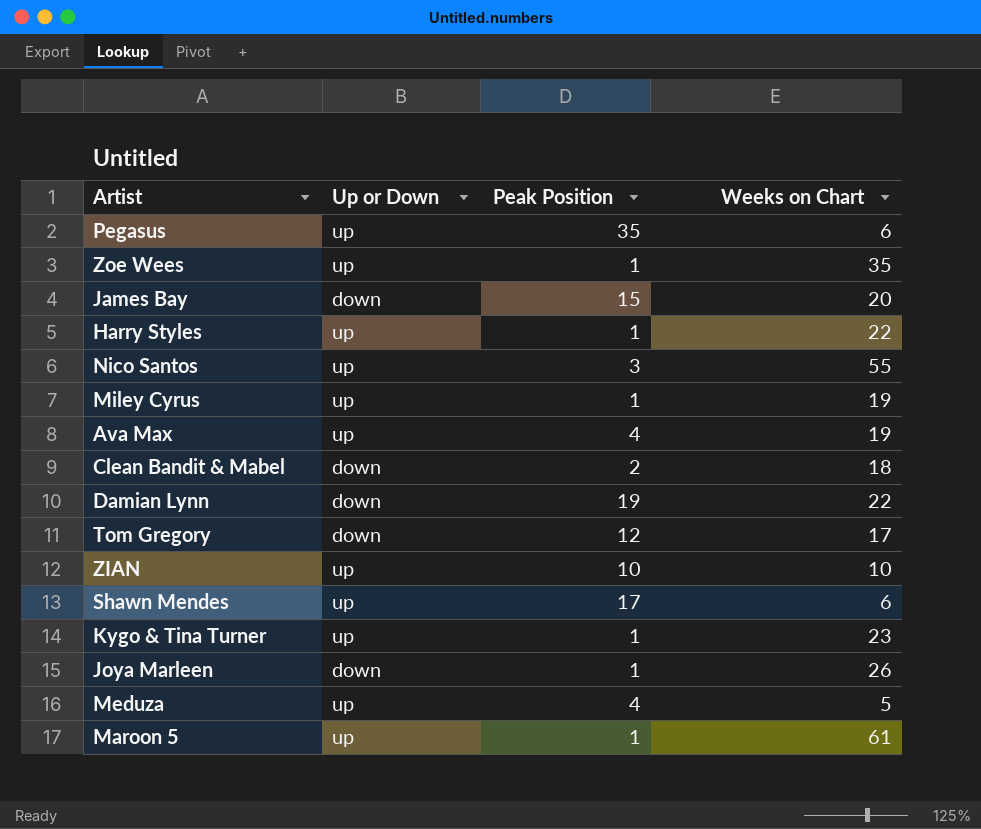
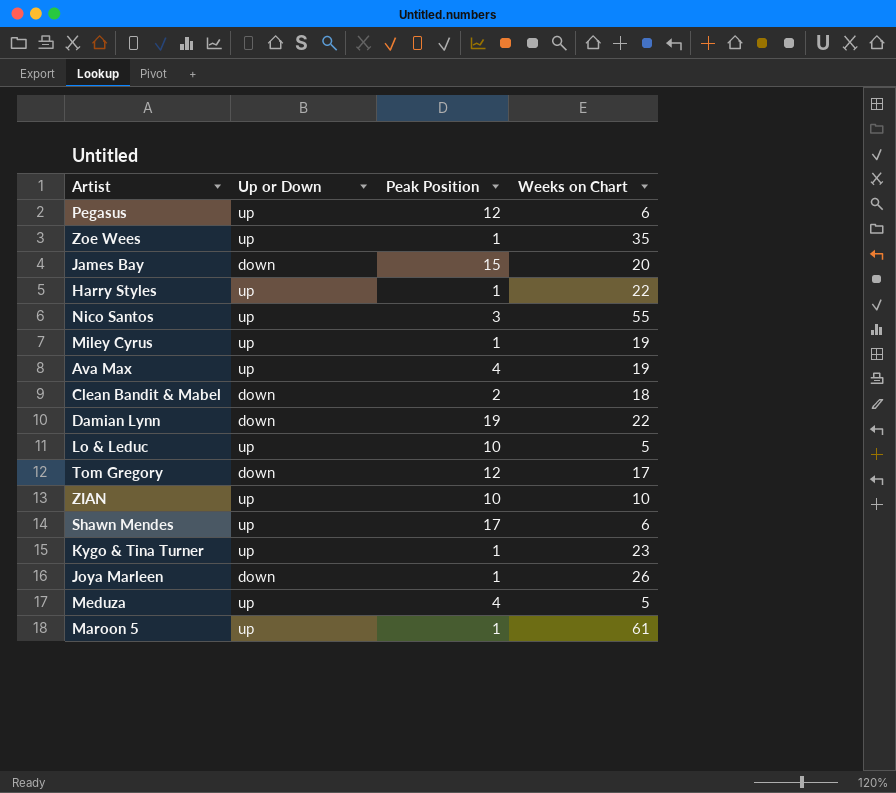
Pegasus | Peak Position: 35 -> 12
row Lo & Leduc: none -> up | 10 | 5

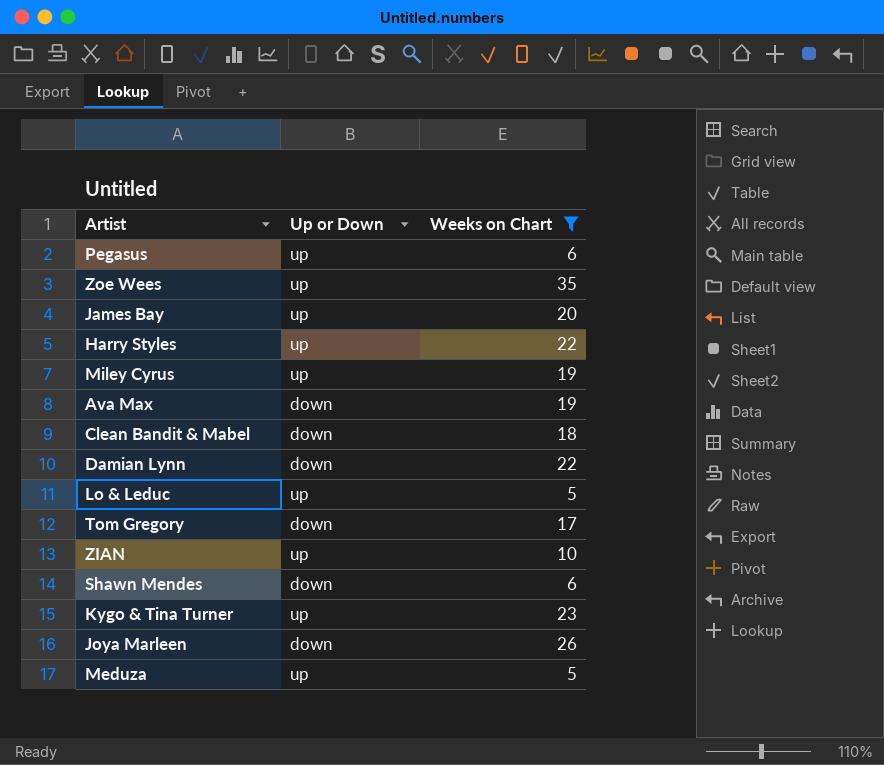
filter: none -> Weeks on Chart <= 35
column Peak Position | position: 3 -> none
James Bay | Up or Down: down -> up
Ava Max | Up or Down: up -> down
Shawn Mendes | Up or Down: up -> down

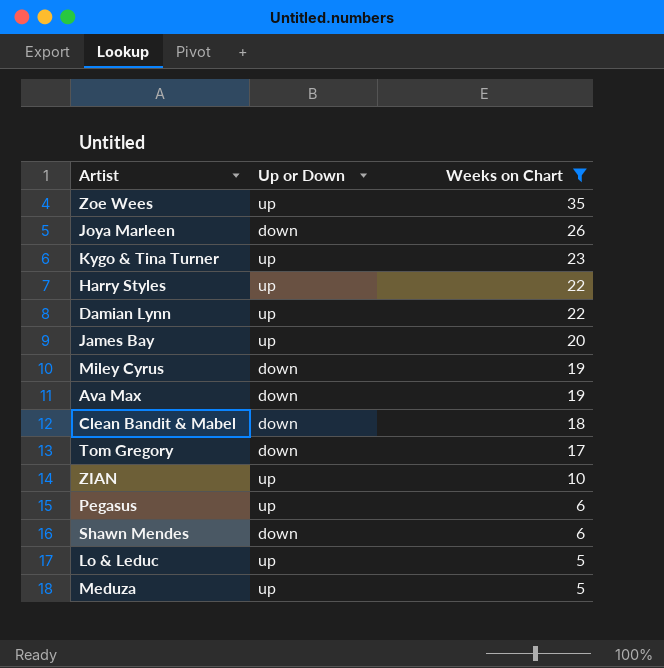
row order: none -> Weeks on Chart descending
Damian Lynn | Up or Down: down -> up
Miley Cyrus | Up or Down: up -> down

